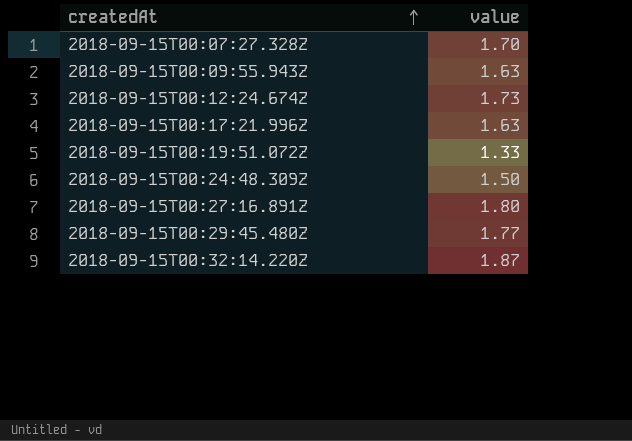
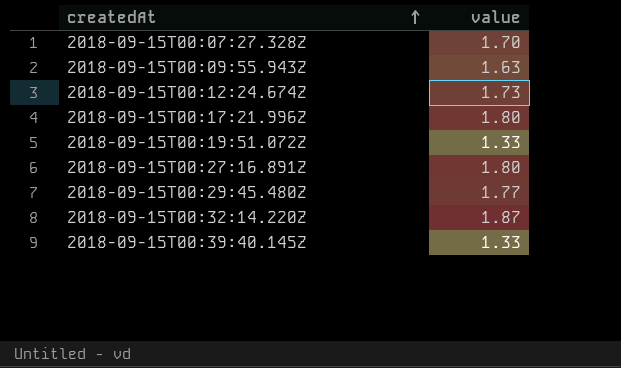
row 2018-09-15T00:24:48.309Z: 1.50 -> none
2018-09-15T00:17:21.996Z | value: 1.63 -> 1.80
row 2018-09-15T00:39:40.145Z: none -> 1.33

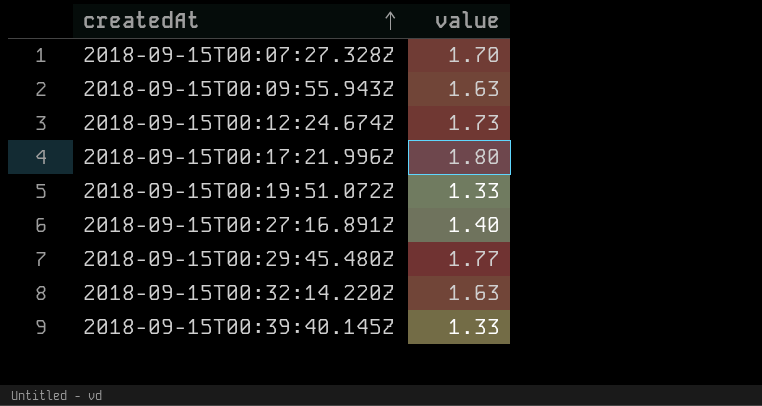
2018-09-15T00:27:16.891Z | value: 1.80 -> 1.40
2018-09-15T00:32:14.220Z | value: 1.87 -> 1.63

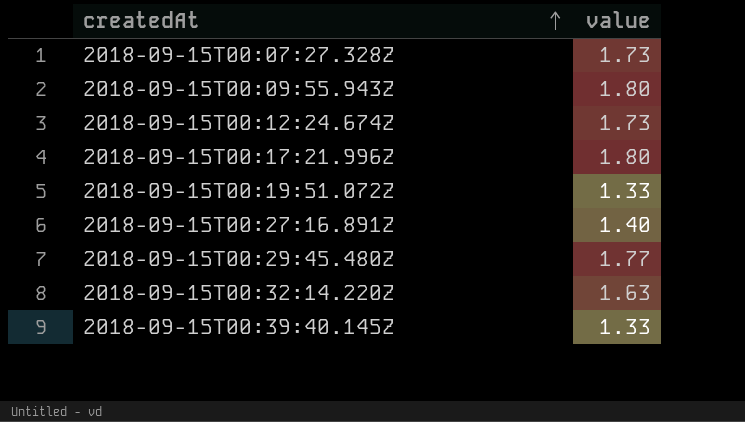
2018-09-15T00:07:27.328Z | value: 1.70 -> 1.73
2018-09-15T00:09:55.943Z | value: 1.63 -> 1.80

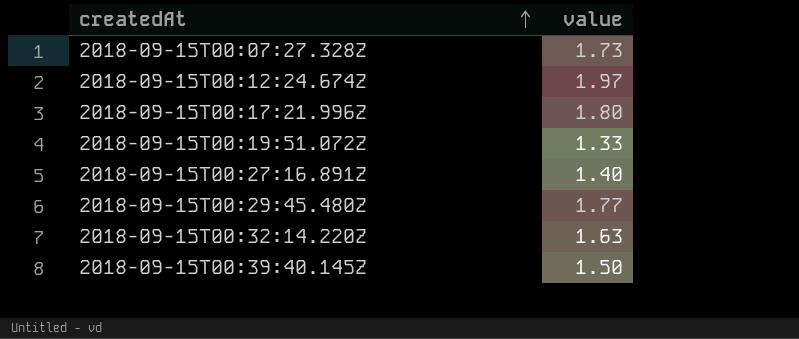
row 2018-09-15T00:09:55.943Z: 1.80 -> none
2018-09-15T00:12:24.674Z | value: 1.73 -> 1.97
2018-09-15T00:39:40.145Z | value: 1.33 -> 1.50

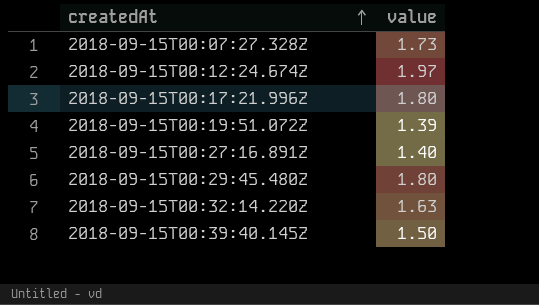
2018-09-15T00:19:51.072Z | value: 1.33 -> 1.39
2018-09-15T00:29:45.480Z | value: 1.77 -> 1.80

